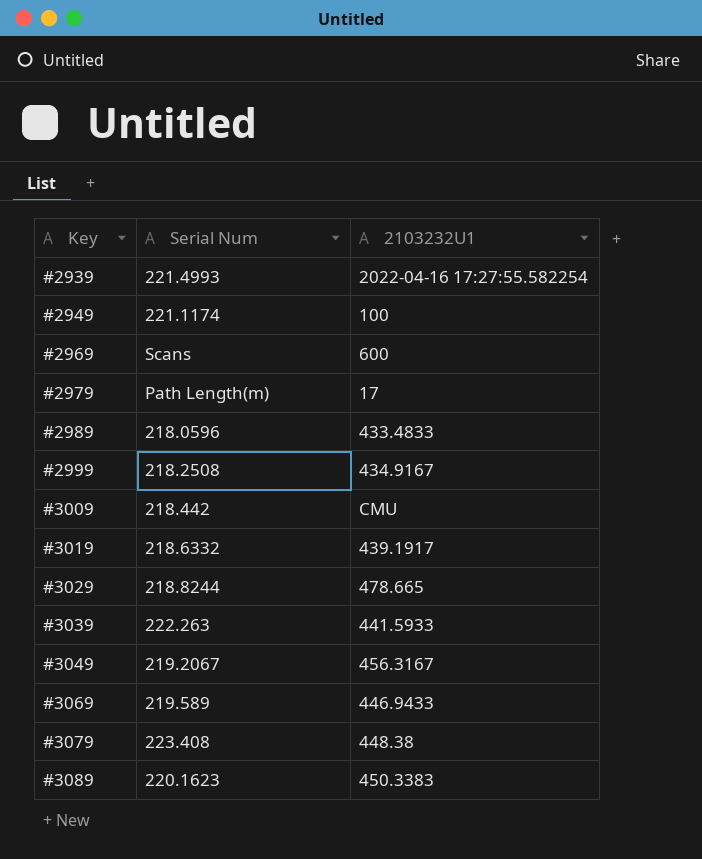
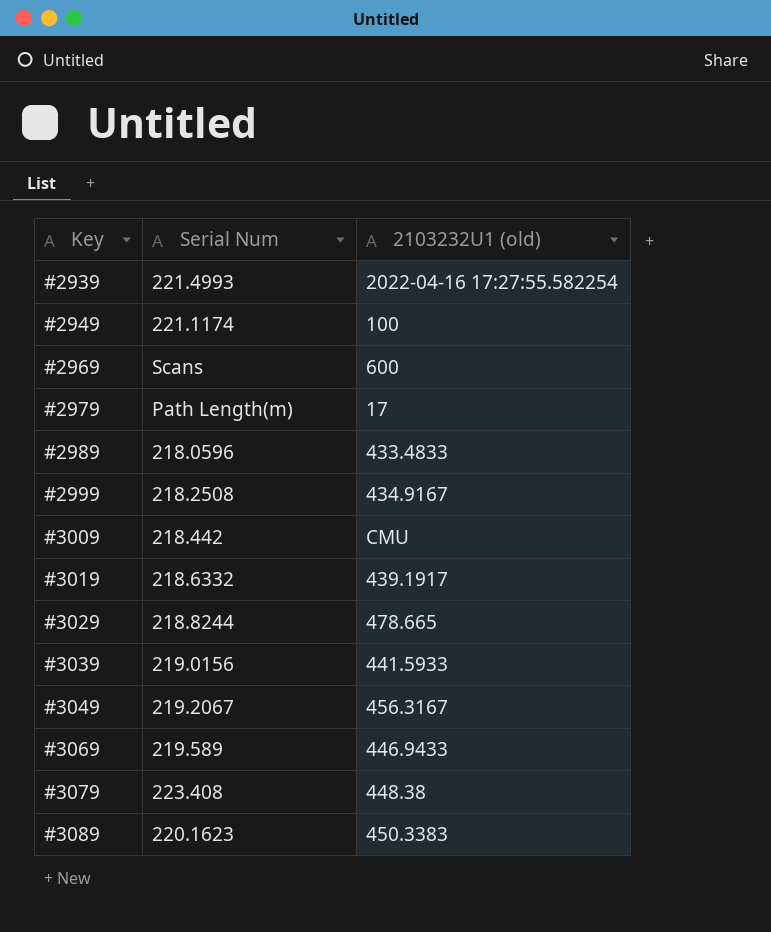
column name: 2103232U1 -> 2103232U1 (old)
#3039 | Serial Num: 222.263 -> 219.0156

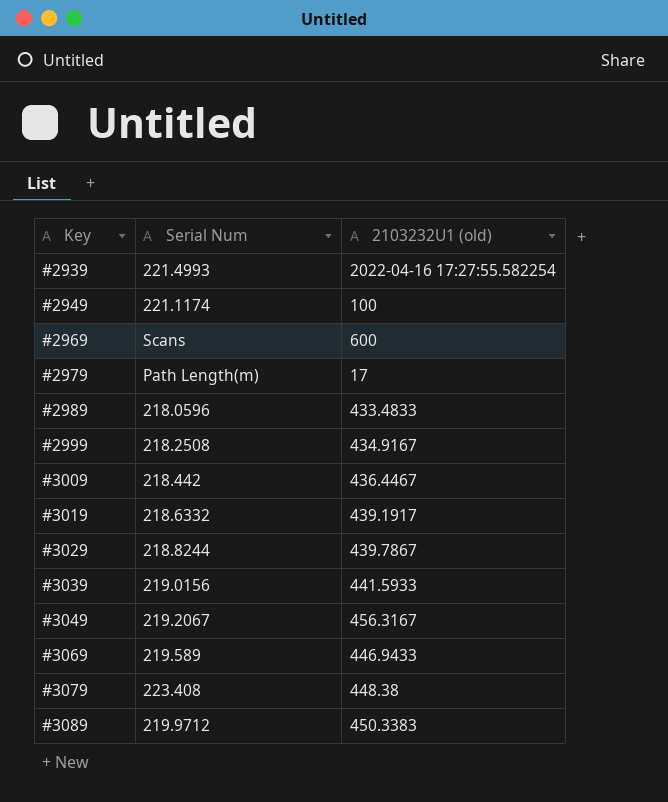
#3009 | 2103232U1 (old): CMU -> 436.4467
#3029 | 2103232U1 (old): 478.665 -> 439.7867
#3089 | Serial Num: 220.1623 -> 219.9712

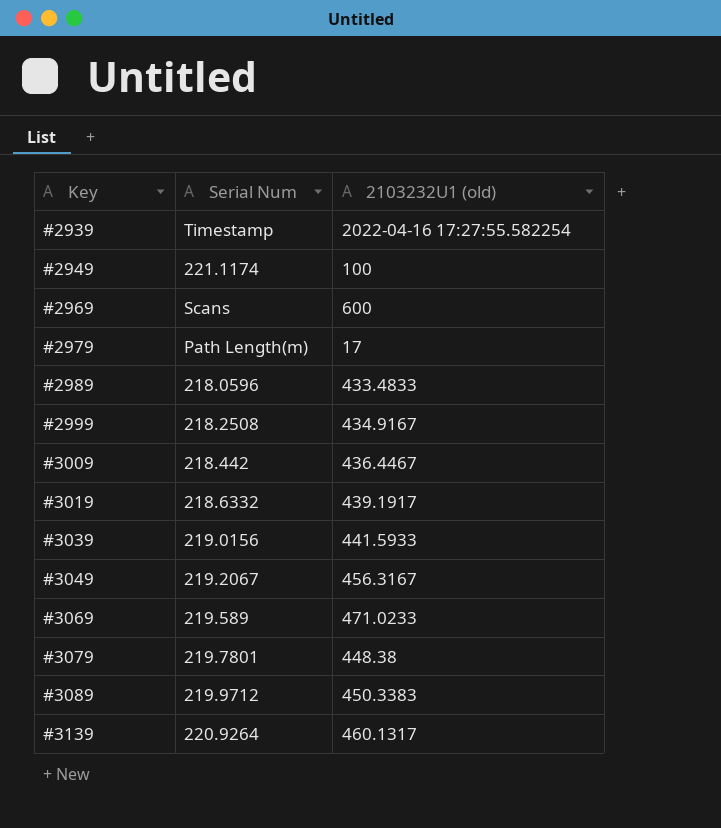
row #3029: 218.8244 | 439.7867 -> none
#2939 | Serial Num: 221.4993 -> Timestamp
#3069 | 2103232U1 (old): 446.9433 -> 471.0233
#3079 | Serial Num: 223.408 -> 219.7801
row #3139: none -> 220.9264 | 460.1317

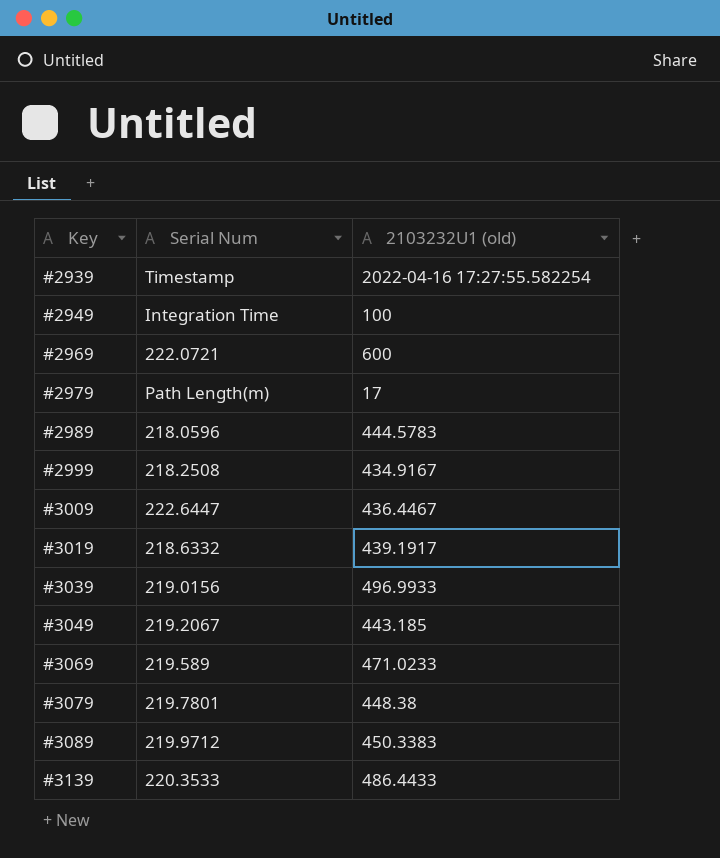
#2949 | Serial Num: 221.1174 -> Integration Time
#2969 | Serial Num: Scans -> 222.0721
#2989 | 2103232U1 (old): 433.4833 -> 444.5783
#3009 | Serial Num: 218.442 -> 222.6447
#3039 | 2103232U1 (old): 441.5933 -> 496.9933
#3049 | 2103232U1 (old): 456.3167 -> 443.185
#3139 | Serial Num: 220.9264 -> 220.3533
#3139 | 2103232U1 (old): 460.1317 -> 486.4433

